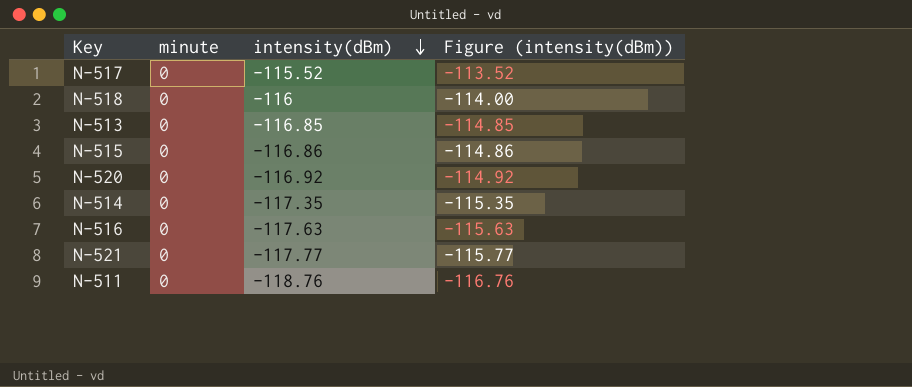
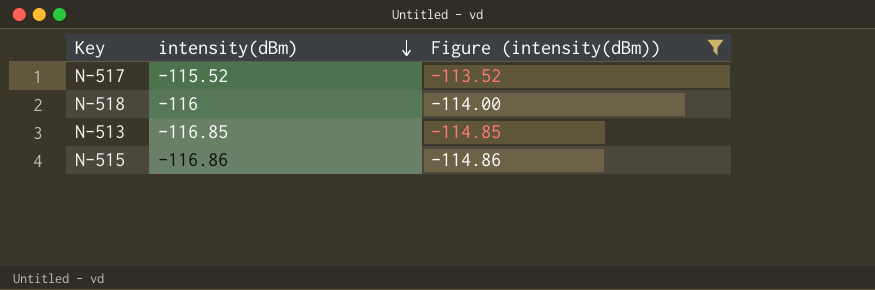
filter: none -> Figure (intensity(dBm)) >= -114.86
column minute | position: 2 -> none

